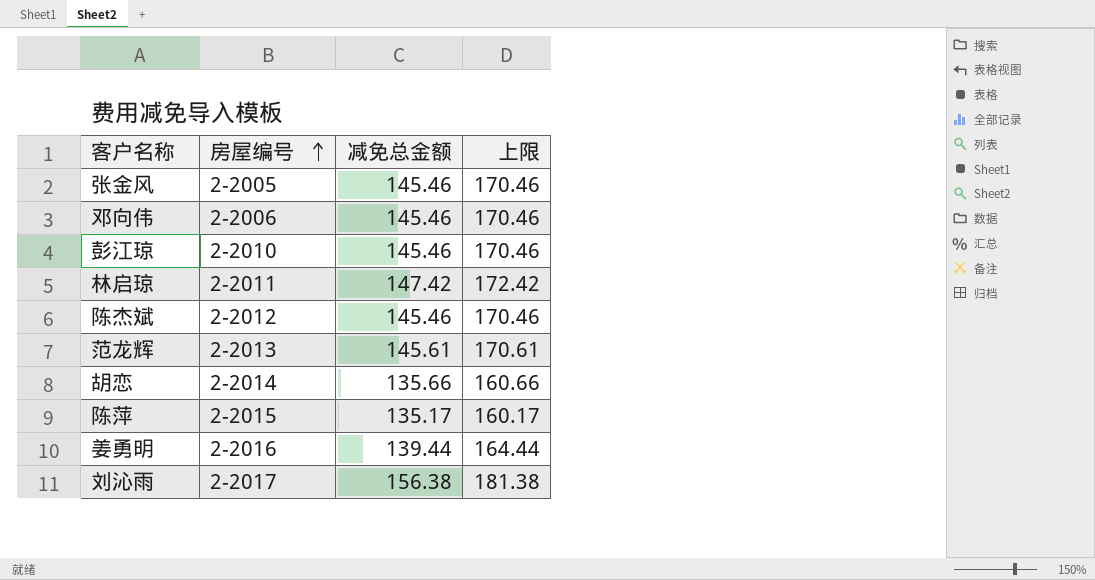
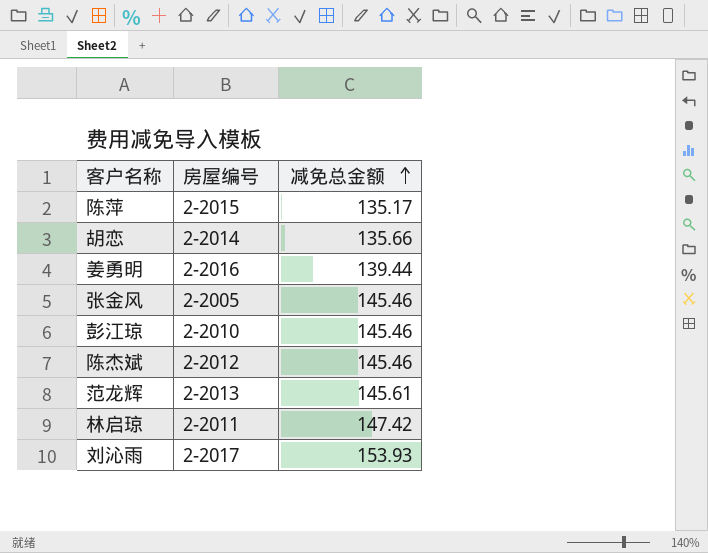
row order: 房屋编号 ascending -> 减免总金额 ascending
column 上限 | formula: [减免总金额] + 25 -> none
row 邓向伟: 2-2006 | 145.46 | 170.46 -> none
刘沁雨 | 减免总金额: 156.38 -> 153.93

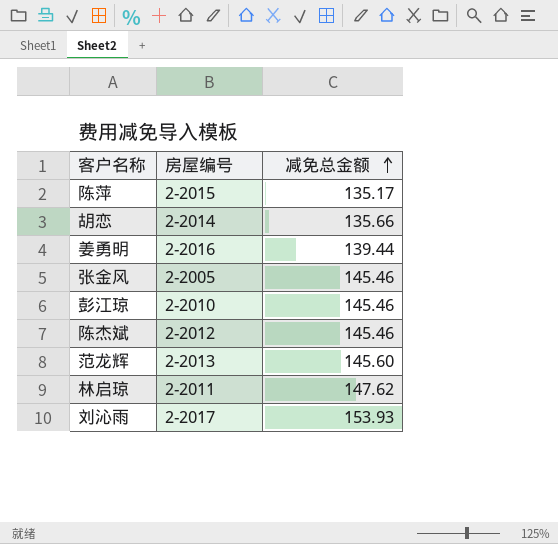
范龙辉 | 减免总金额: 145.61 -> 145.60
林启琼 | 减免总金额: 147.42 -> 147.62

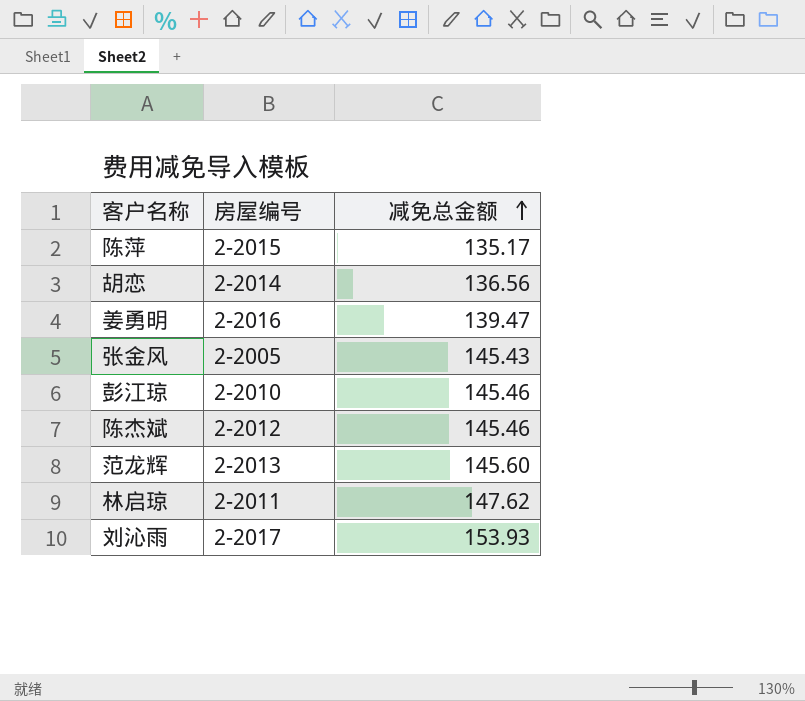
胡恋 | 减免总金额: 135.66 -> 136.56
姜勇明 | 减免总金额: 139.44 -> 139.47
张金风 | 减免总金额: 145.46 -> 145.43

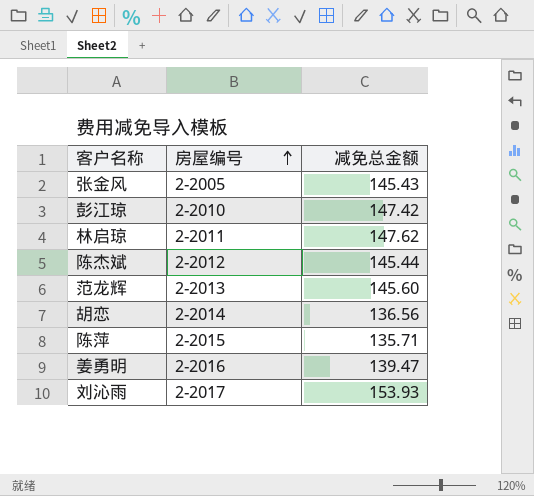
row order: 减免总金额 ascending -> 房屋编号 ascending
彭江琼 | 减免总金额: 145.46 -> 147.42
陈杰斌 | 减免总金额: 145.46 -> 145.44
陈萍 | 减免总金额: 135.17 -> 135.71

